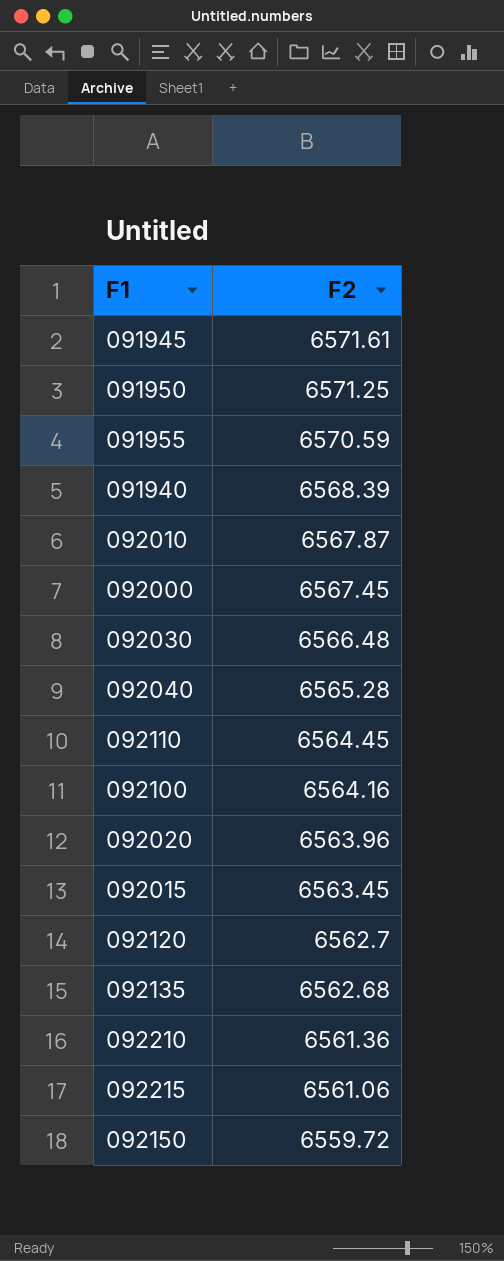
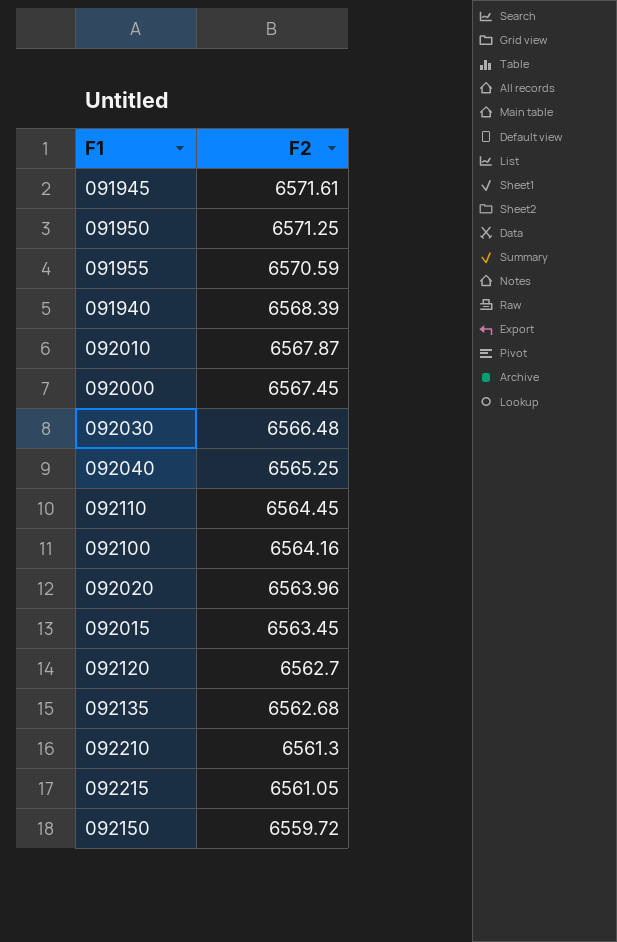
092040 | F2: 6565.28 -> 6565.25
092210 | F2: 6561.36 -> 6561.3
092215 | F2: 6561.06 -> 6561.05

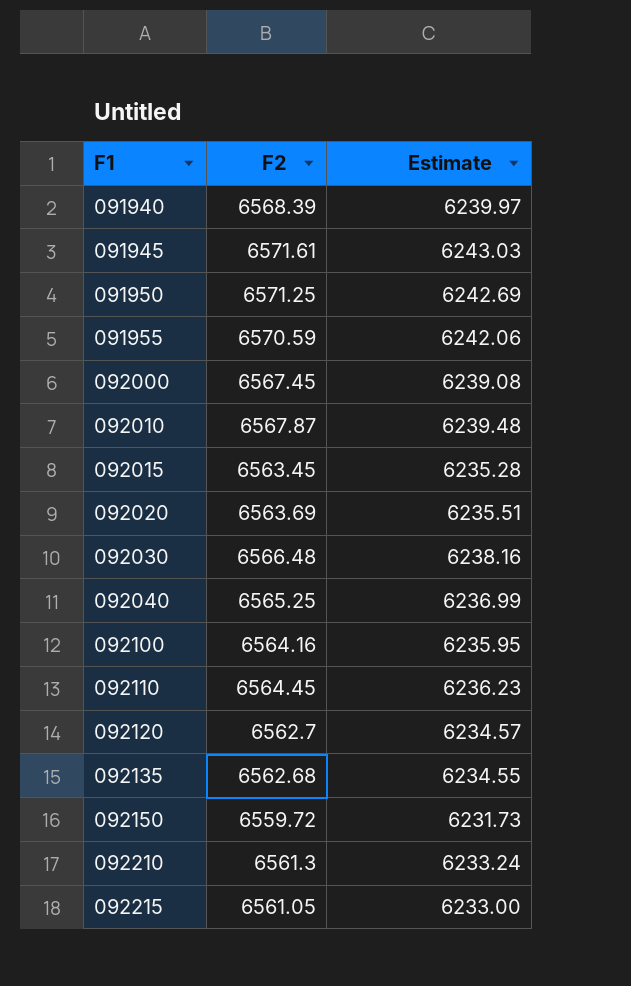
row order: F2 descending -> F1 ascending
column Estimate | formula: none -> [F2] * 0.95
092020 | F2: 6563.96 -> 6563.69

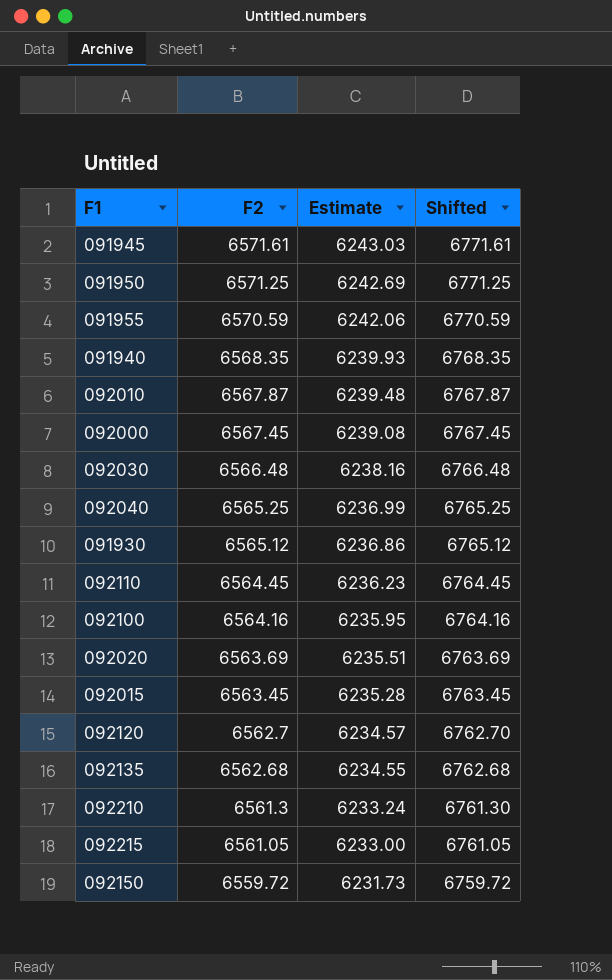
row order: F1 ascending -> F2 descending
column Shifted | formula: none -> [F2] + 200
091940 | F2: 6568.39 -> 6568.35
091940 | Estimate: 6239.97 -> 6239.93
row 091930: none -> 6565.12 | 6236.86 | 6765.12

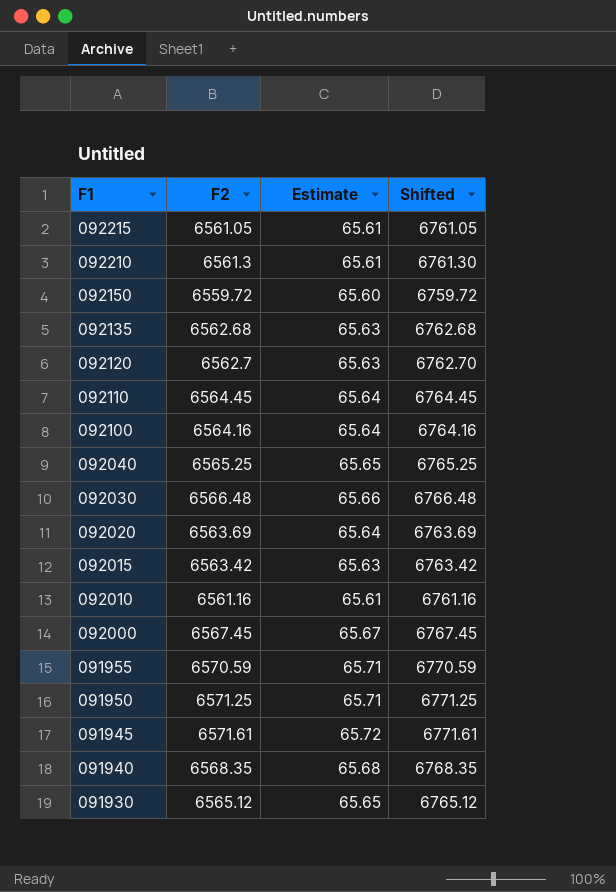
row order: F2 descending -> F1 descending
column Estimate | formula: [F2] * 0.95 -> [F2] * 0.01
092015 | F2: 6563.45 -> 6563.42
092015 | Shifted: 6763.45 -> 6763.42
092010 | F2: 6567.87 -> 6561.16
092010 | Shifted: 6767.87 -> 6761.16

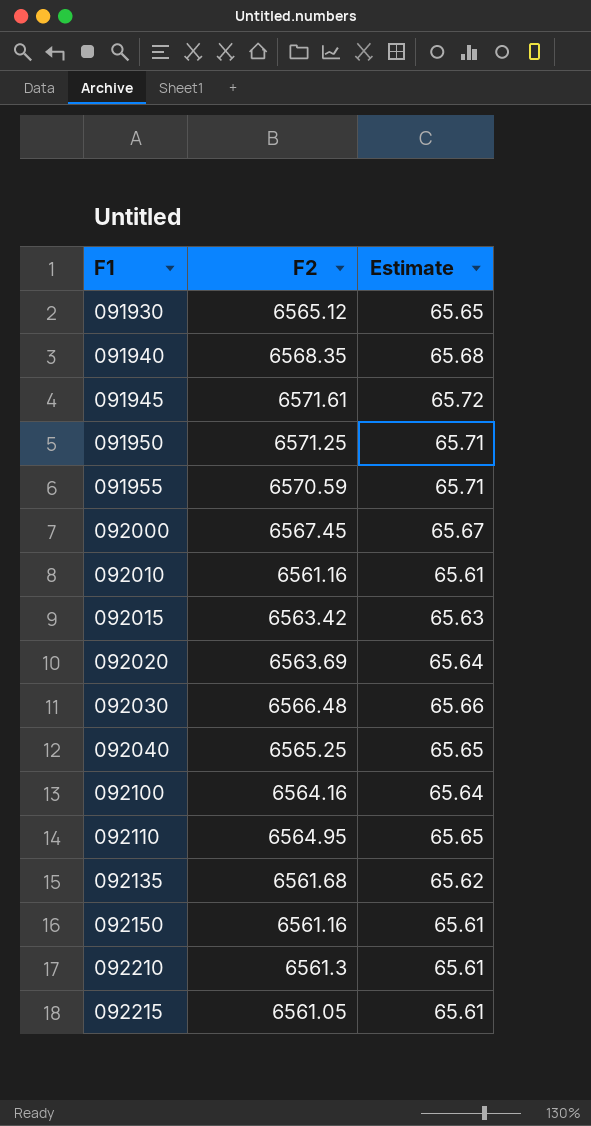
row order: F1 descending -> F1 ascending
column Shifted | formula: [F2] + 200 -> none
row 092120: 6562.7 | 65.63 | 6762.70 -> none
092110 | F2: 6564.45 -> 6564.95
092110 | Estimate: 65.64 -> 65.65
092135 | F2: 6562.68 -> 6561.68
092135 | Estimate: 65.63 -> 65.62
092150 | F2: 6559.72 -> 6561.16
092150 | Estimate: 65.60 -> 65.61

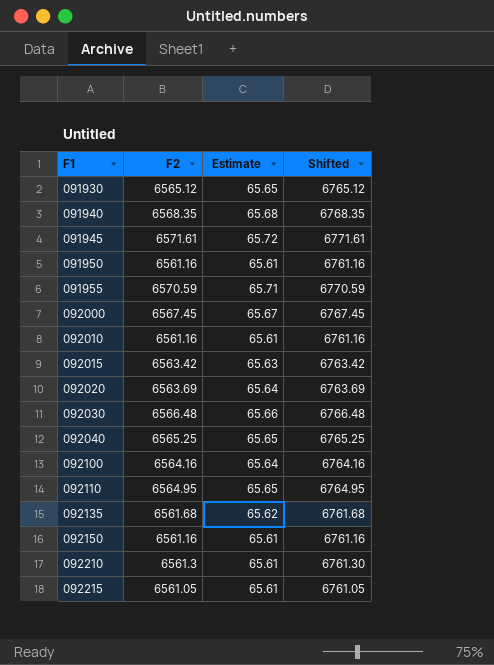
column Shifted | formula: none -> [F2] + 200
091950 | F2: 6571.25 -> 6561.16
091950 | Estimate: 65.71 -> 65.61

